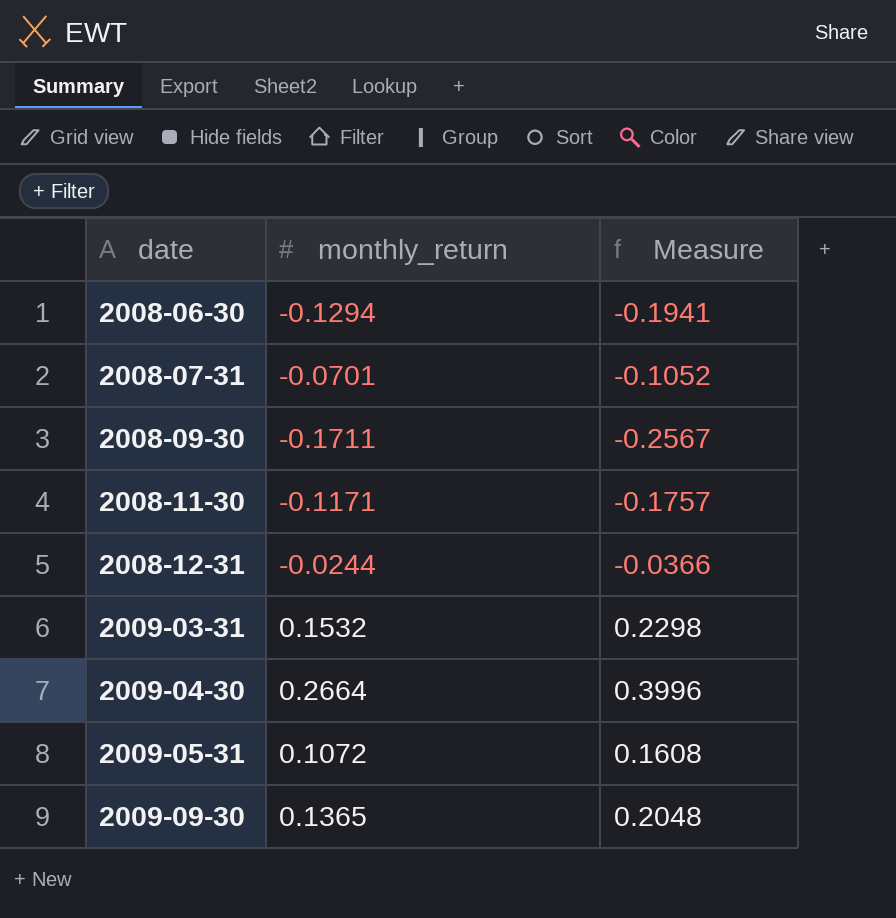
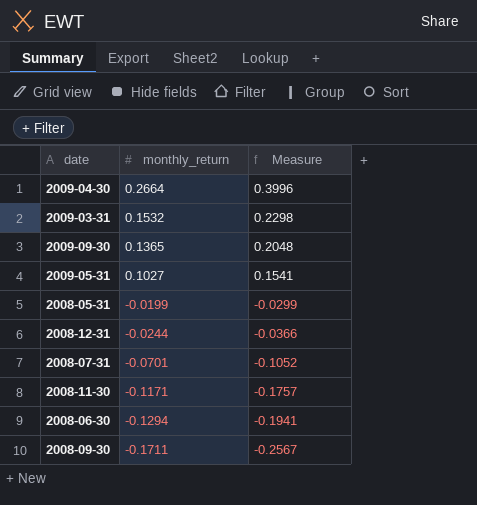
row order: date ascending -> monthly_return descending
2009-05-31 | monthly_return: 0.1072 -> 0.1027
2009-05-31 | Measure: 0.1608 -> 0.1541
row 2008-05-31: none -> -0.0199 | -0.0299

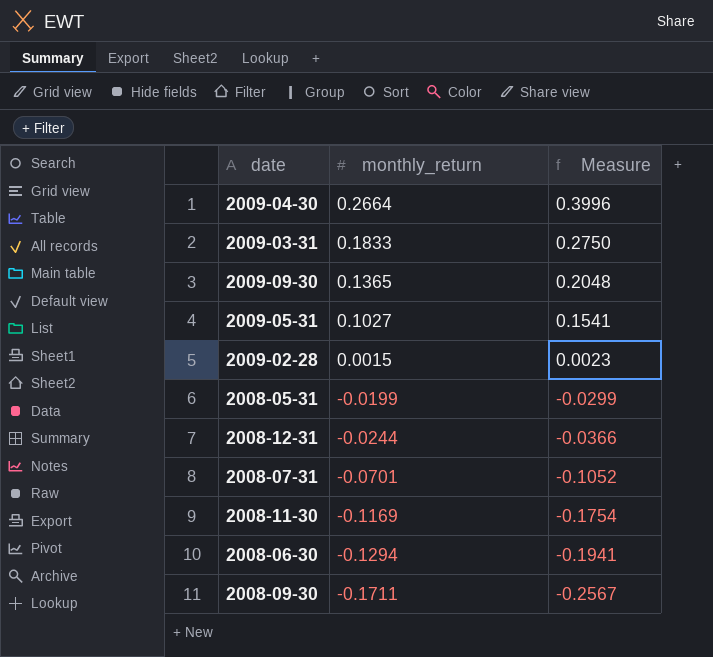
2009-03-31 | monthly_return: 0.1532 -> 0.1833
2009-03-31 | Measure: 0.2298 -> 0.2750
row 2009-02-28: none -> 0.0015 | 0.0023
2008-11-30 | monthly_return: -0.1171 -> -0.1169
2008-11-30 | Measure: -0.1757 -> -0.1754

